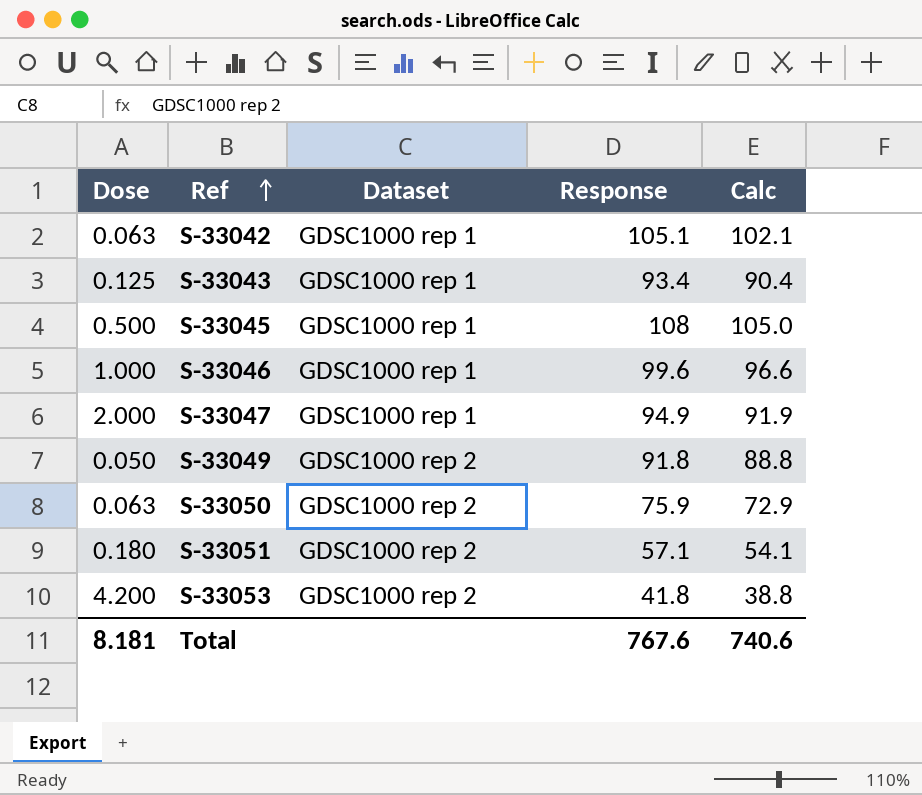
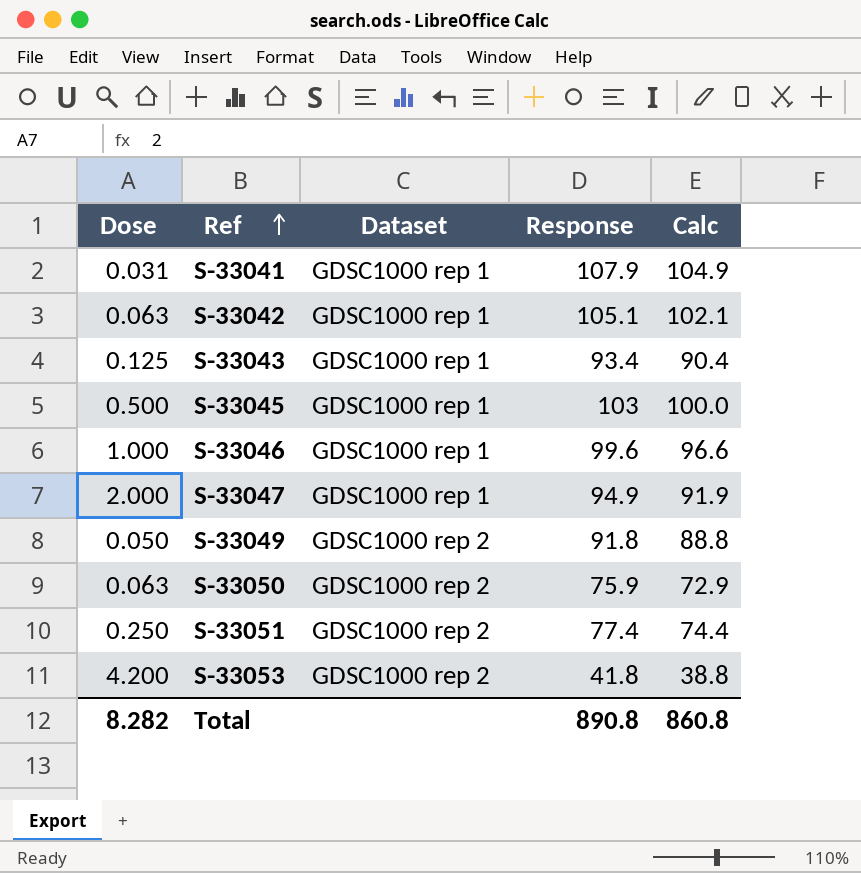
row S-33041: none -> 0.031 | GDSC1000 rep 1 | 107.9 | 104.9
S-33045 | Response: 108 -> 103
S-33045 | Calc: 105.0 -> 100.0
S-33051 | Dose: 0.180 -> 0.250
S-33051 | Response: 57.1 -> 77.4
S-33051 | Calc: 54.1 -> 74.4
Total | Dose: 8.181 -> 8.282
Total | Response: 767.6 -> 890.8
Total | Calc: 740.6 -> 860.8

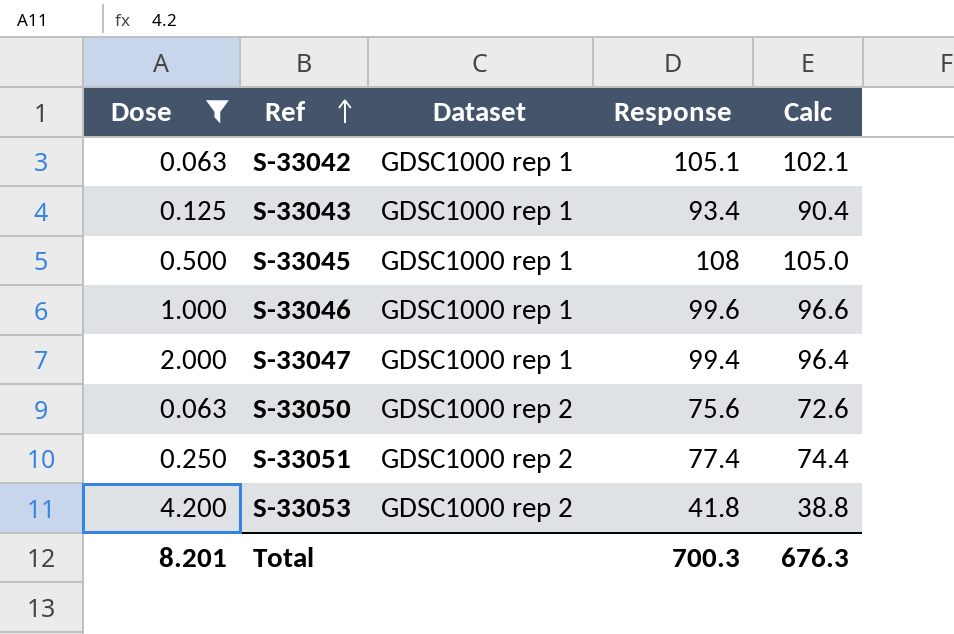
filter: none -> Dose >= 0.063
S-33045 | Response: 103 -> 108
S-33045 | Calc: 100.0 -> 105.0
S-33047 | Response: 94.9 -> 99.4
S-33047 | Calc: 91.9 -> 96.4
S-33050 | Response: 75.9 -> 75.6
S-33050 | Calc: 72.9 -> 72.6
Total | Dose: 8.282 -> 8.201
Total | Response: 890.8 -> 700.3
Total | Calc: 860.8 -> 676.3

